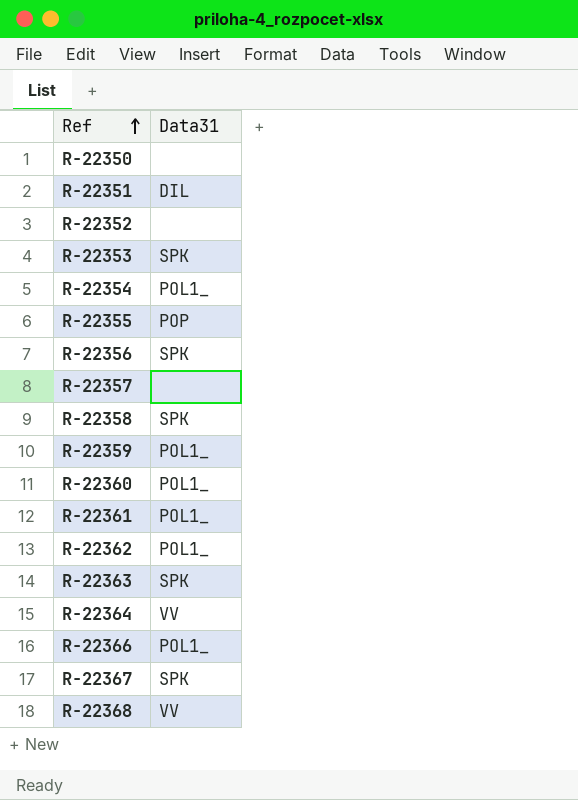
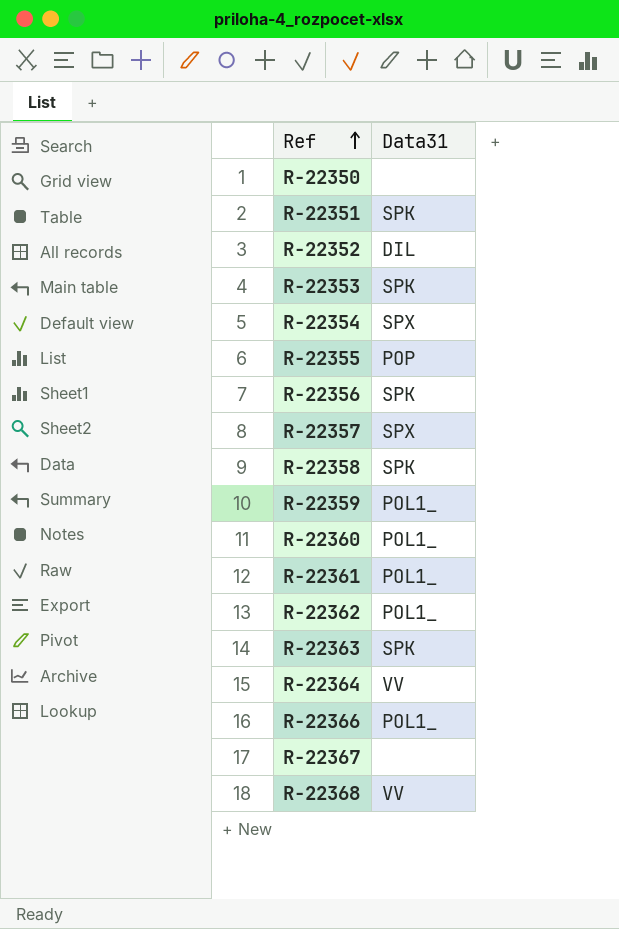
R-22351 | Data31: DIL -> SPK
R-22352 | Data31: none -> DIL
R-22354 | Data31: POL1_ -> SPX
R-22357 | Data31: none -> SPX
R-22367 | Data31: SPK -> none

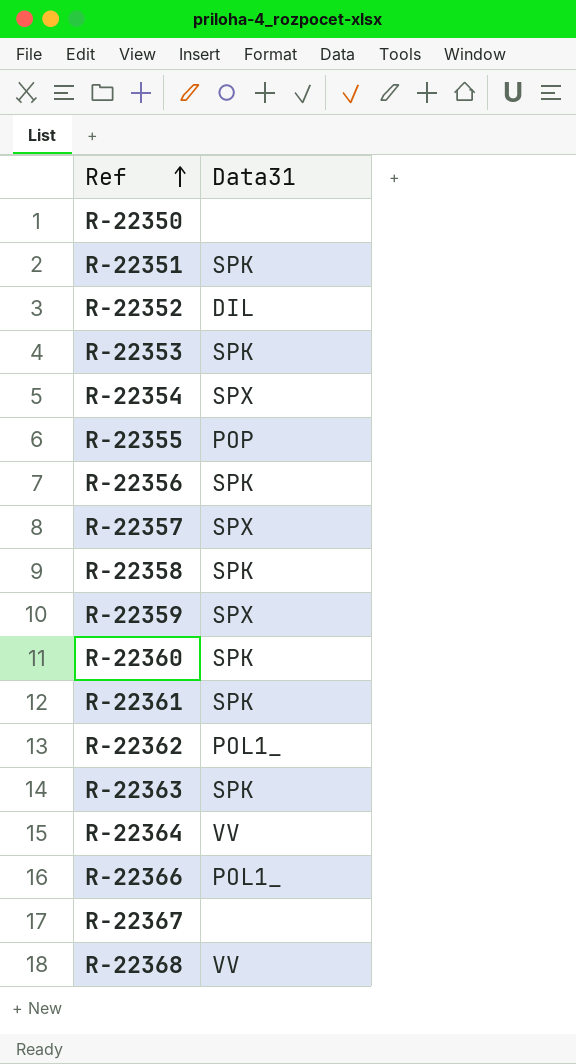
R-22359 | Data31: POL1_ -> SPX
R-22360 | Data31: POL1_ -> SPK
R-22361 | Data31: POL1_ -> SPK

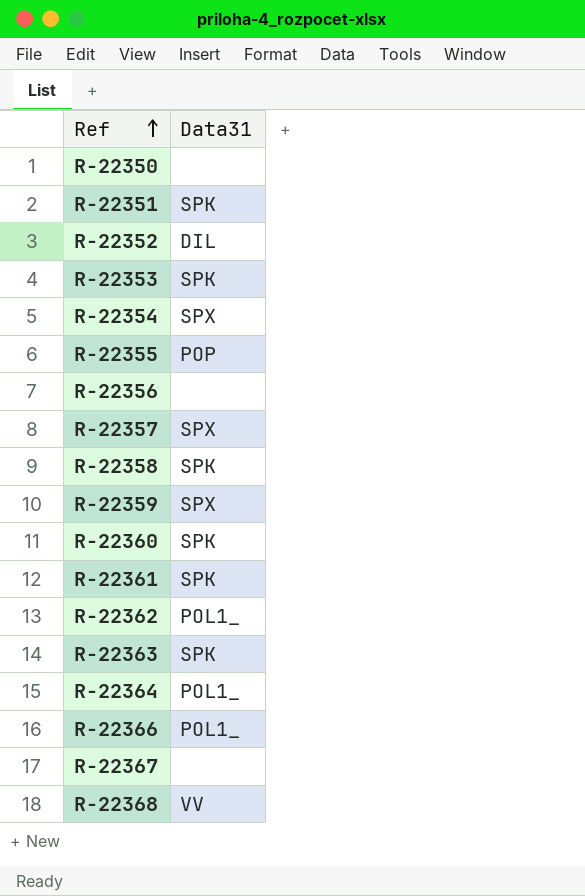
R-22356 | Data31: SPK -> none
R-22364 | Data31: VV -> POL1_

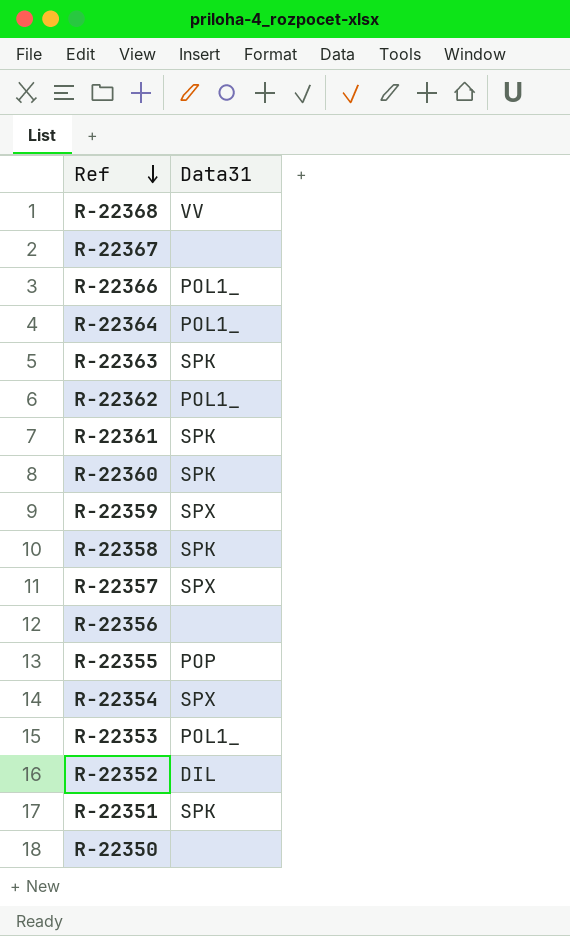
row order: Ref ascending -> Ref descending
R-22353 | Data31: SPK -> POL1_

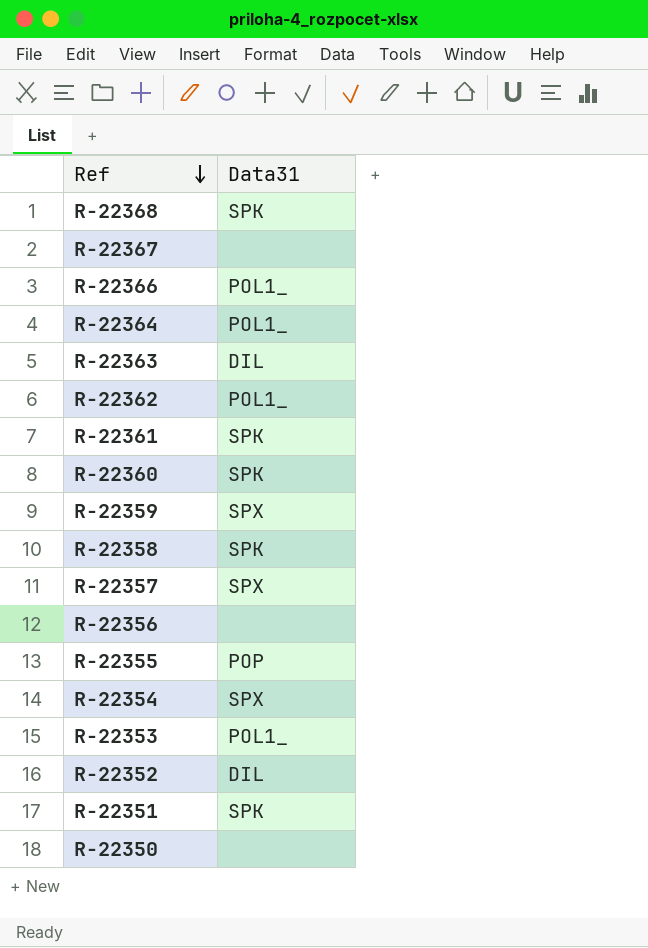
R-22368 | Data31: VV -> SPK
R-22363 | Data31: SPK -> DIL

